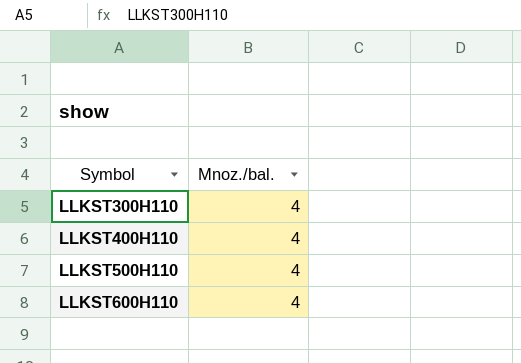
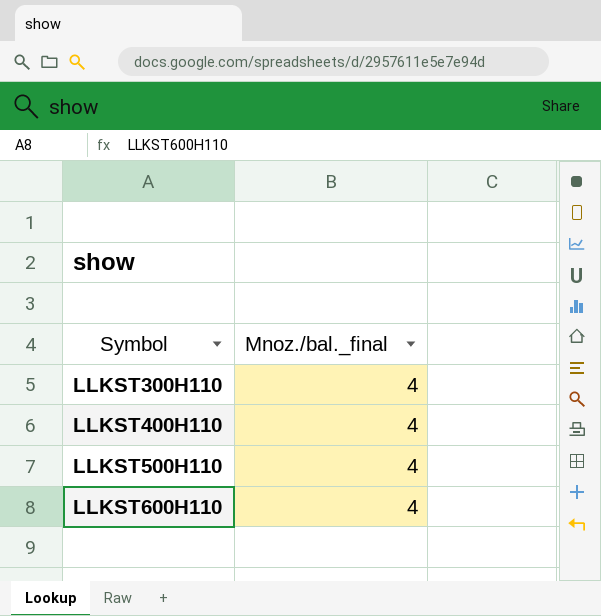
column name: Mnoz./bal. -> Mnoz./bal._final

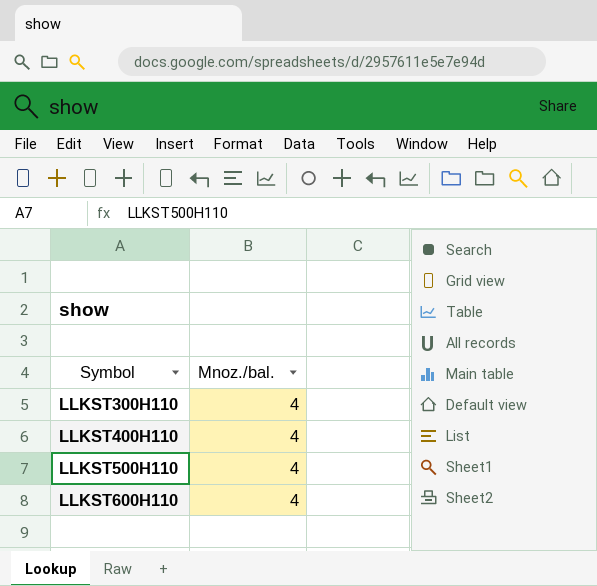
column name: Mnoz./bal._final -> Mnoz./bal.

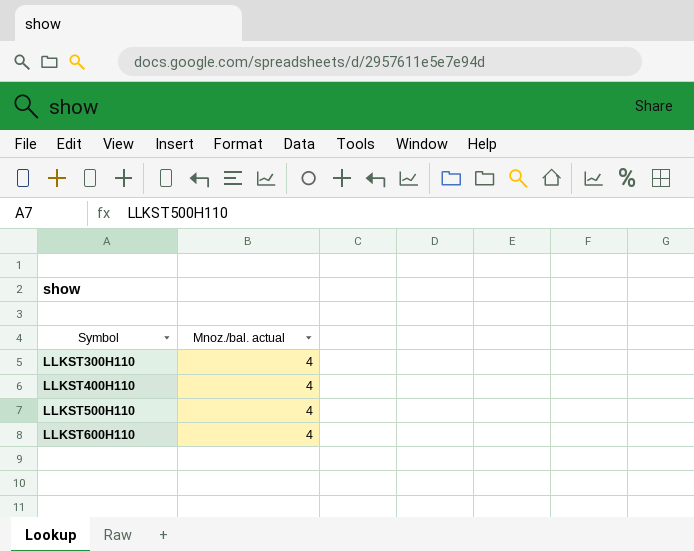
column name: Mnoz./bal. -> Mnoz./bal. actual

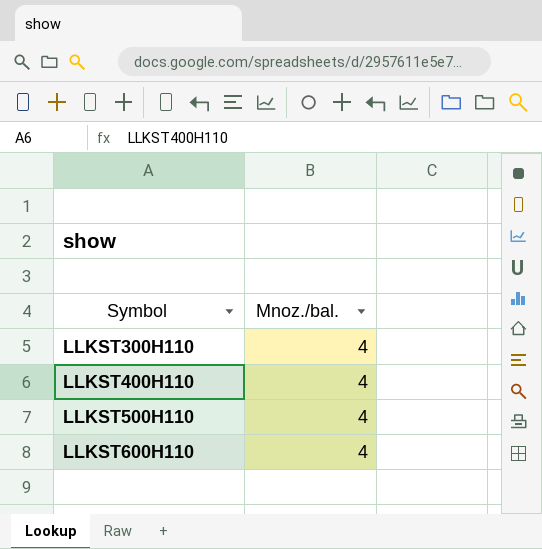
column name: Mnoz./bal. actual -> Mnoz./bal.

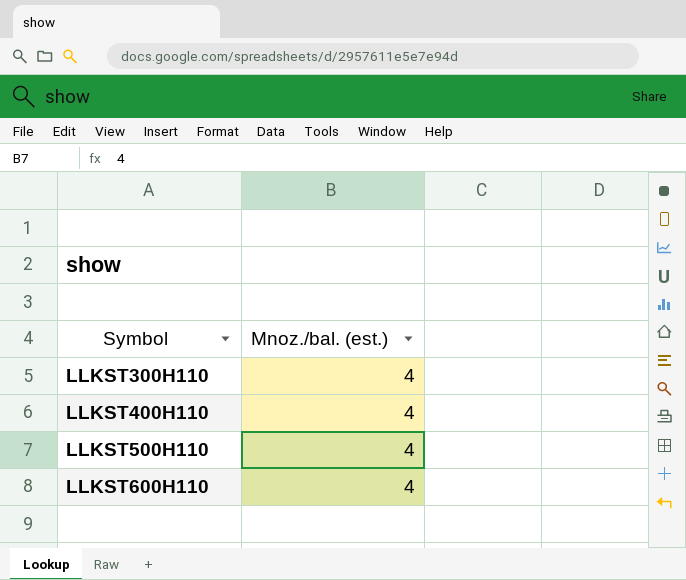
column name: Mnoz./bal. -> Mnoz./bal. (est.)

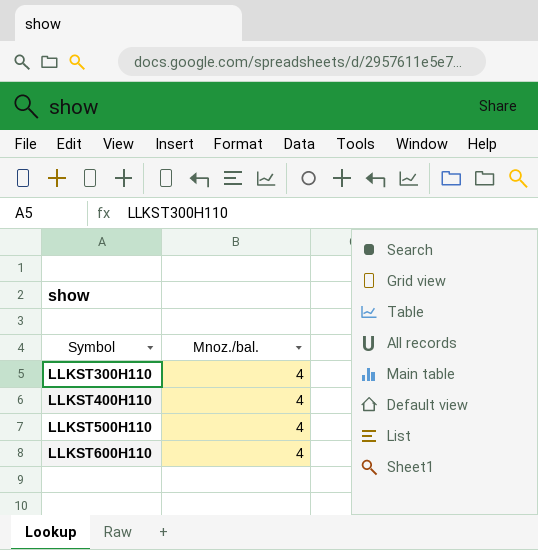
column name: Mnoz./bal. (est.) -> Mnoz./bal.

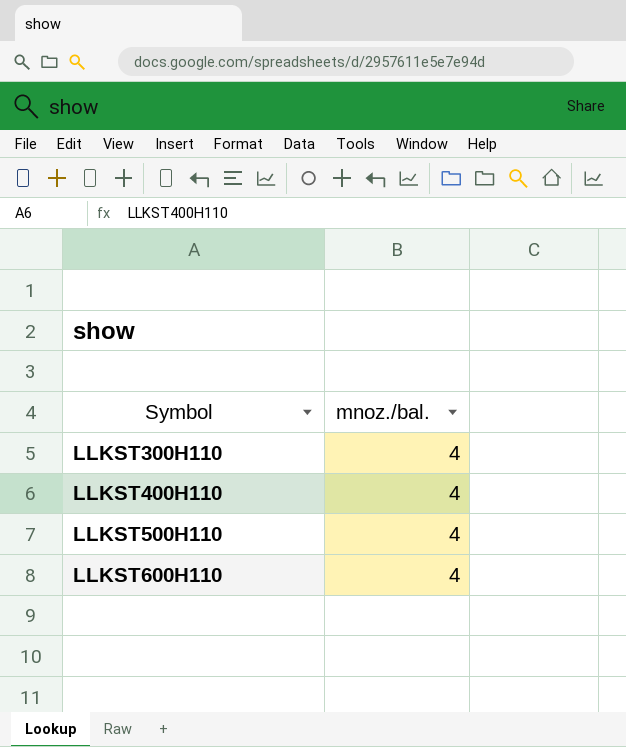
column name: Mnoz./bal. -> mnoz./bal.

